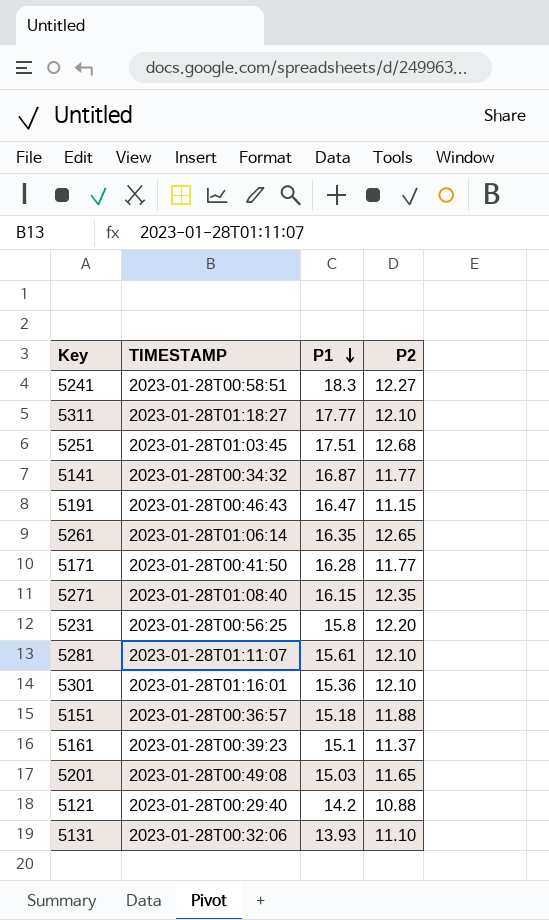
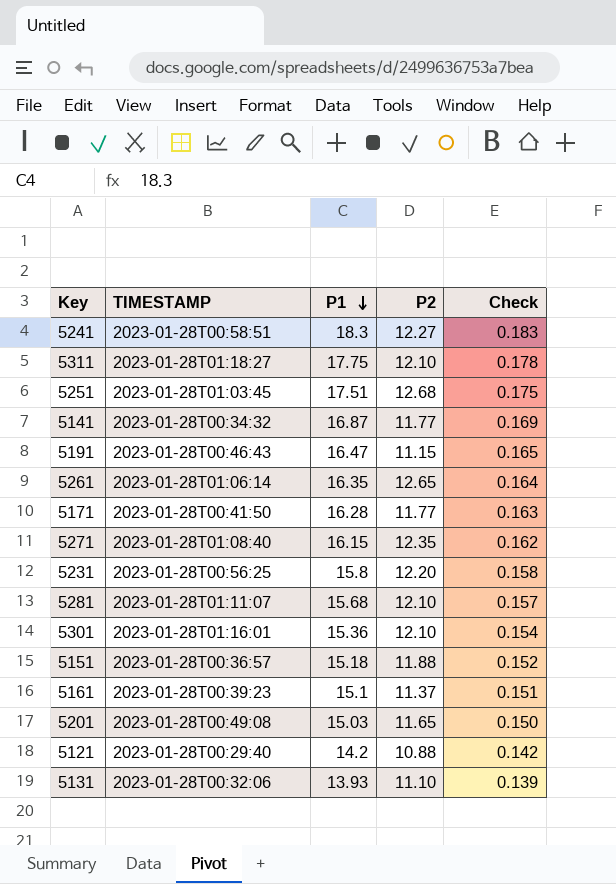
column Check | formula: none -> [P1] * 0.01
5311 | P1: 17.77 -> 17.75
5281 | P1: 15.61 -> 15.68

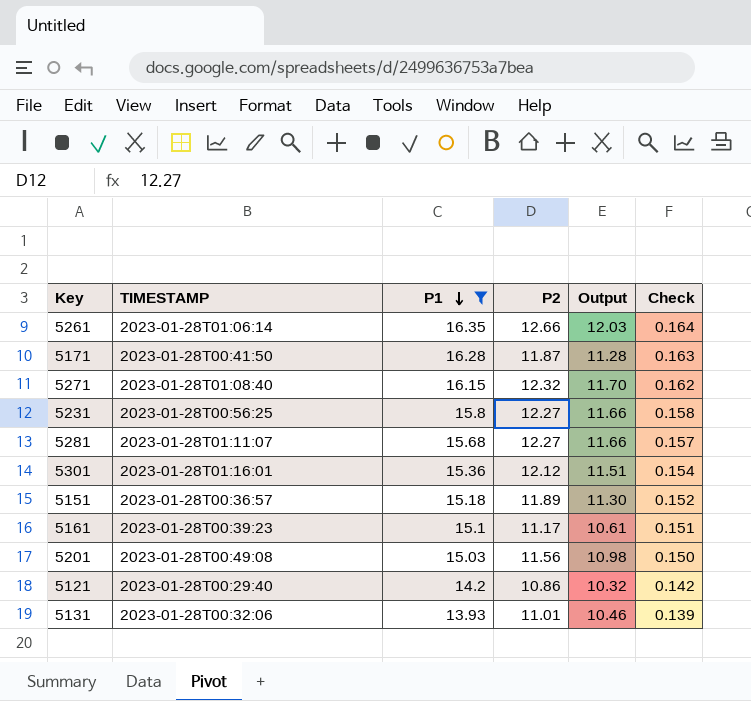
filter: none -> P1 <= 16.35
column Output | formula: none -> [P2] * 0.95
5261 | P2: 12.65 -> 12.66
5171 | P2: 11.77 -> 11.87
5271 | P2: 12.35 -> 12.32
5231 | P2: 12.20 -> 12.27
5281 | P2: 12.10 -> 12.27
5301 | P2: 12.10 -> 12.12
5151 | P2: 11.88 -> 11.89
5161 | P2: 11.37 -> 11.17
5201 | P2: 11.65 -> 11.56
5121 | P2: 10.88 -> 10.86
5131 | P2: 11.10 -> 11.01

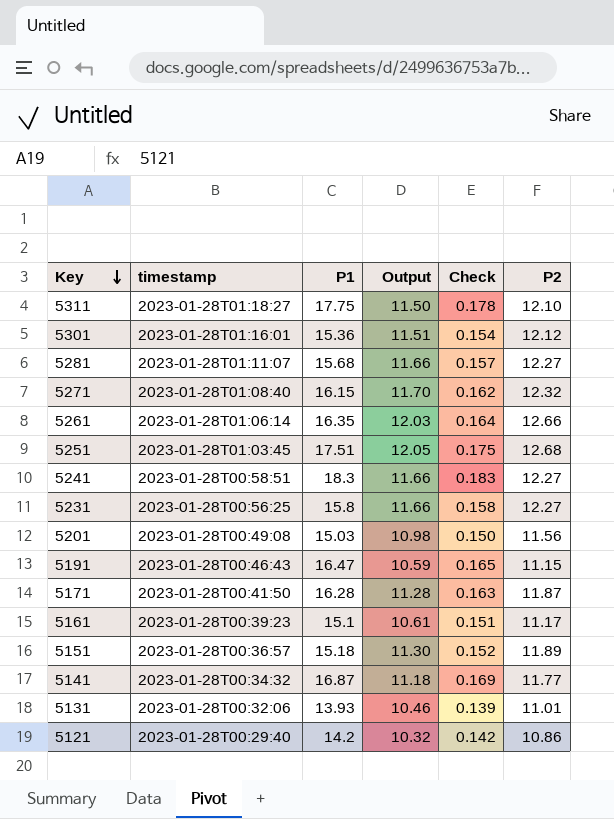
filter: P1 <= 16.35 -> none
row order: P1 descending -> Key descending
column name: TIMESTAMP -> timestamp
column P2 | position: 4 -> 6

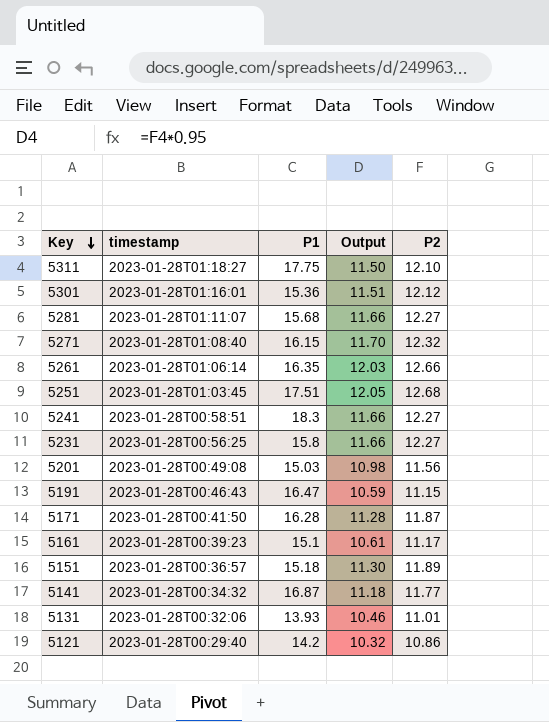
column Check | formula: [P1] * 0.01 -> none

